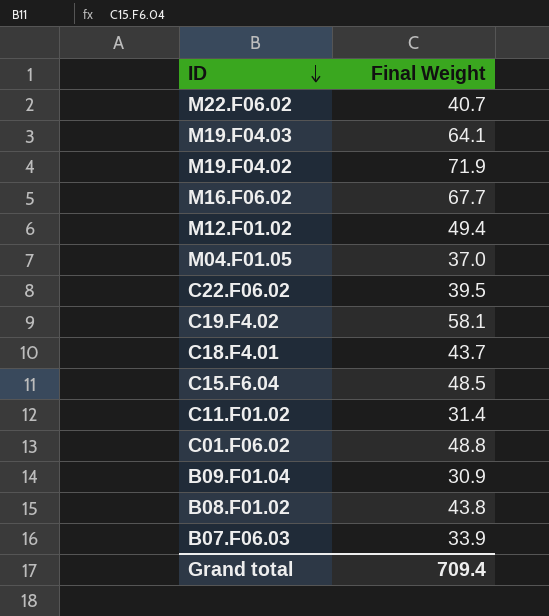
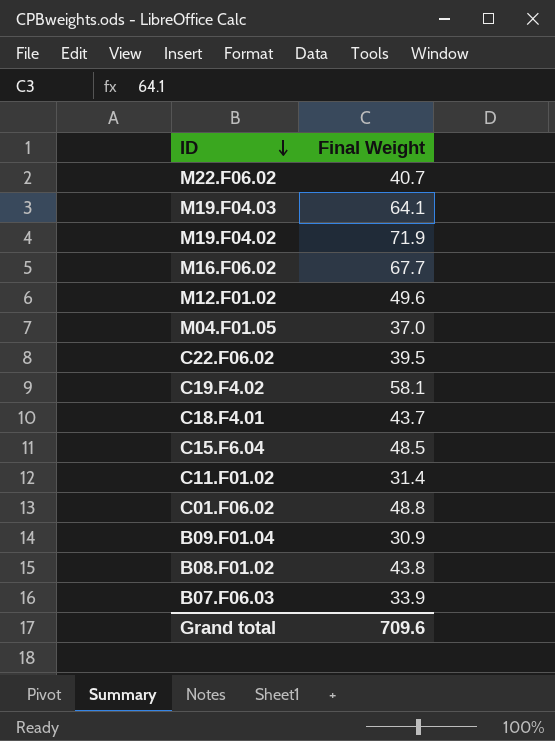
M12.F01.02 | Final Weight: 49.4 -> 49.6
Grand total | Final Weight: 709.4 -> 709.6

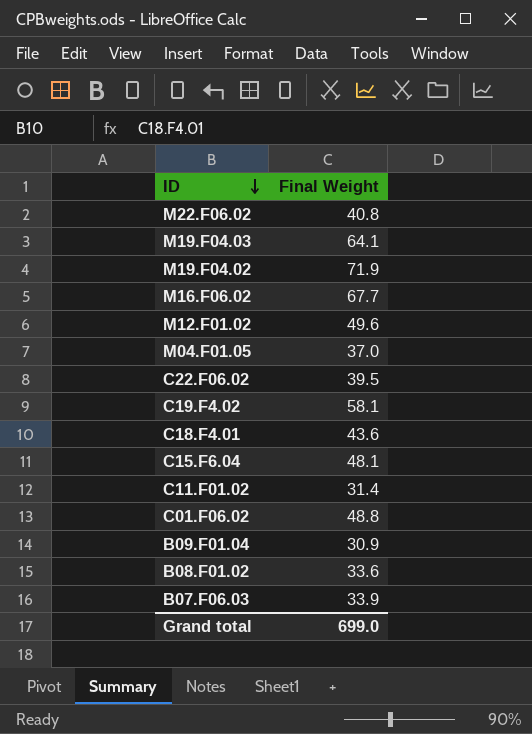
M22.F06.02 | Final Weight: 40.7 -> 40.8
C18.F4.01 | Final Weight: 43.7 -> 43.6
C15.F6.04 | Final Weight: 48.5 -> 48.1
B08.F01.02 | Final Weight: 43.8 -> 33.6
Grand total | Final Weight: 709.6 -> 699.0

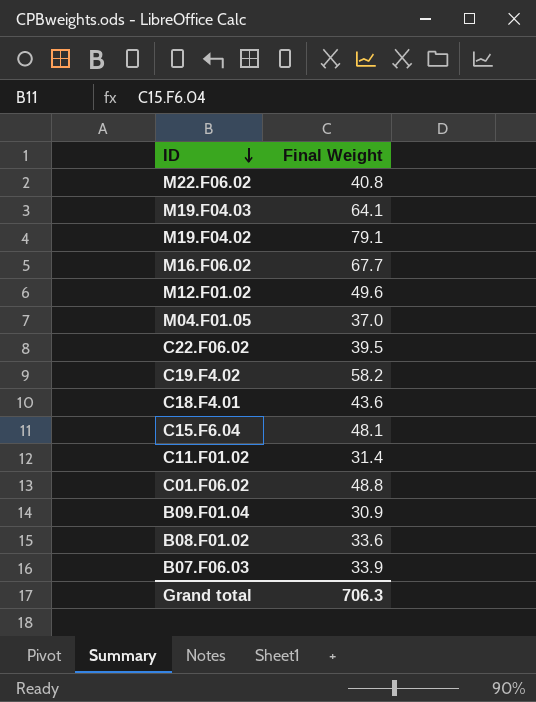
M19.F04.02 | Final Weight: 71.9 -> 79.1
C19.F4.02 | Final Weight: 58.1 -> 58.2
Grand total | Final Weight: 699.0 -> 706.3

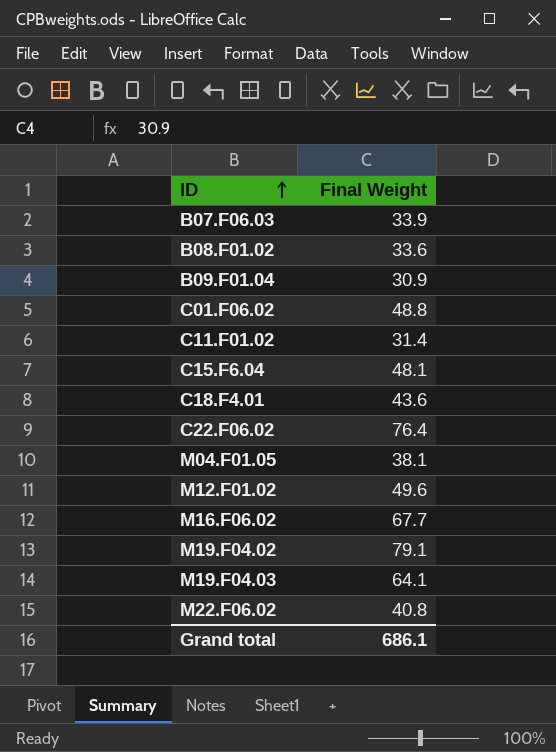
row order: ID descending -> ID ascending
row C19.F4.02: 58.2 -> none
C22.F06.02 | Final Weight: 39.5 -> 76.4
M04.F01.05 | Final Weight: 37.0 -> 38.1
Grand total | Final Weight: 706.3 -> 686.1

